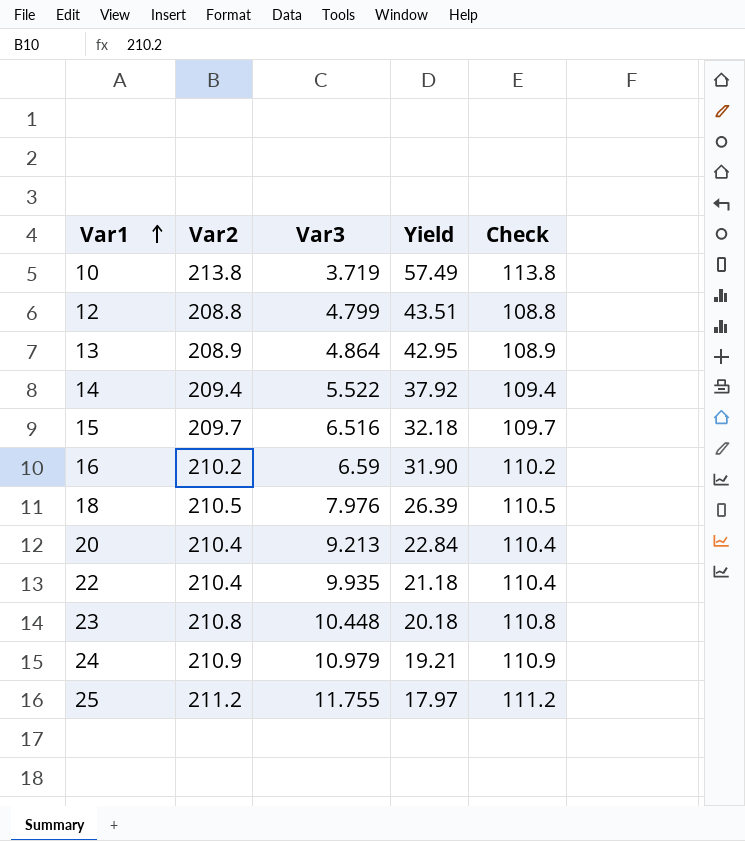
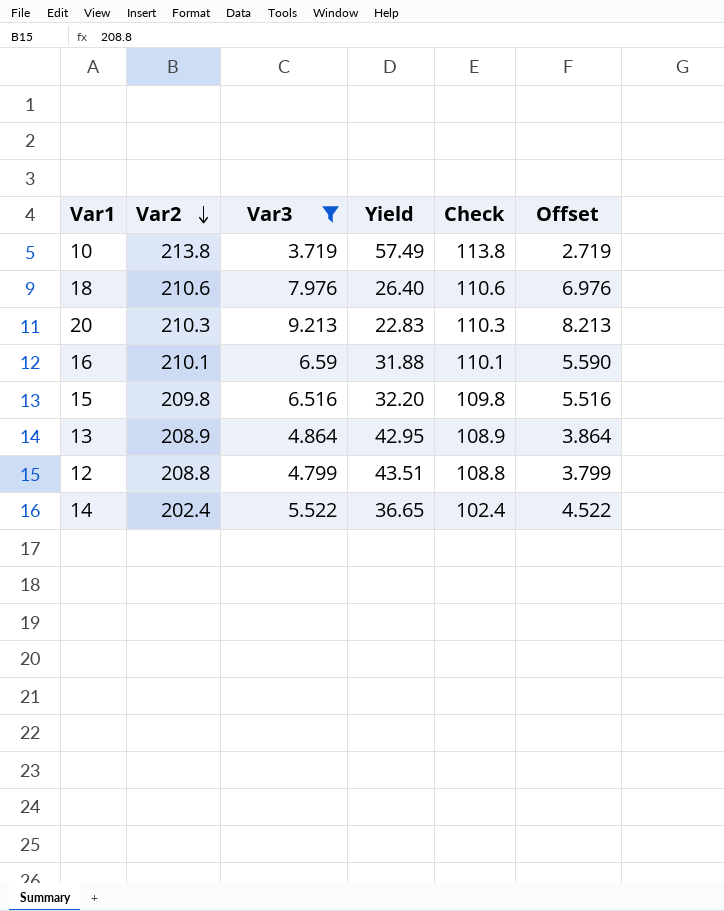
filter: none -> Var3 <= 9.213
row order: Var1 ascending -> Var2 descending
column Offset | formula: none -> [Var3] - 1
18 | Var2: 210.5 -> 210.6
18 | Yield: 26.39 -> 26.40
18 | Check: 110.5 -> 110.6
20 | Var2: 210.4 -> 210.3
20 | Yield: 22.84 -> 22.83
20 | Check: 110.4 -> 110.3
16 | Var2: 210.2 -> 210.1
16 | Yield: 31.90 -> 31.88
16 | Check: 110.2 -> 110.1
15 | Var2: 209.7 -> 209.8
15 | Yield: 32.18 -> 32.20
15 | Check: 109.7 -> 109.8
14 | Var2: 209.4 -> 202.4
14 | Yield: 37.92 -> 36.65
14 | Check: 109.4 -> 102.4

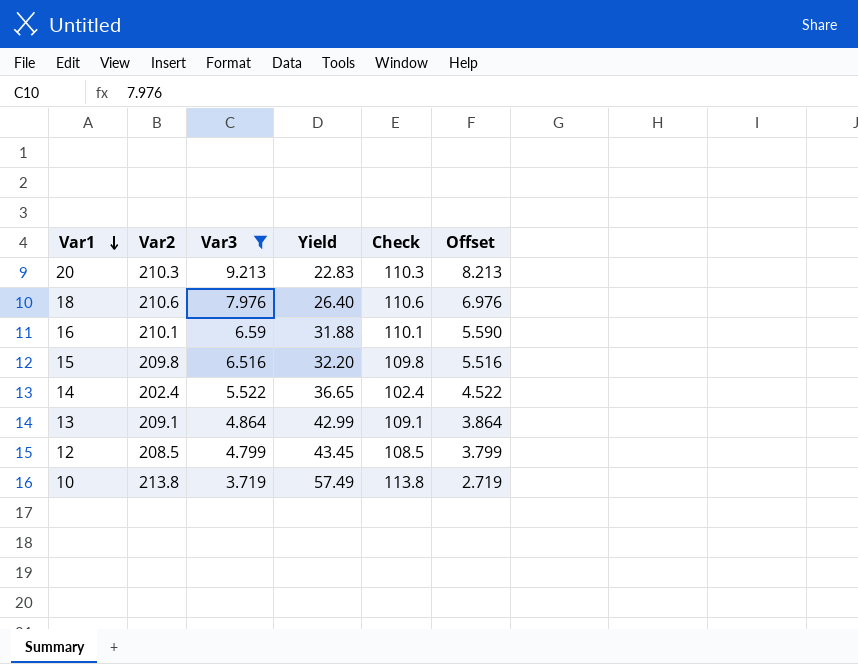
row order: Var2 descending -> Var1 descending
13 | Var2: 208.9 -> 209.1
13 | Yield: 42.95 -> 42.99
13 | Check: 108.9 -> 109.1
12 | Var2: 208.8 -> 208.5
12 | Yield: 43.51 -> 43.45
12 | Check: 108.8 -> 108.5

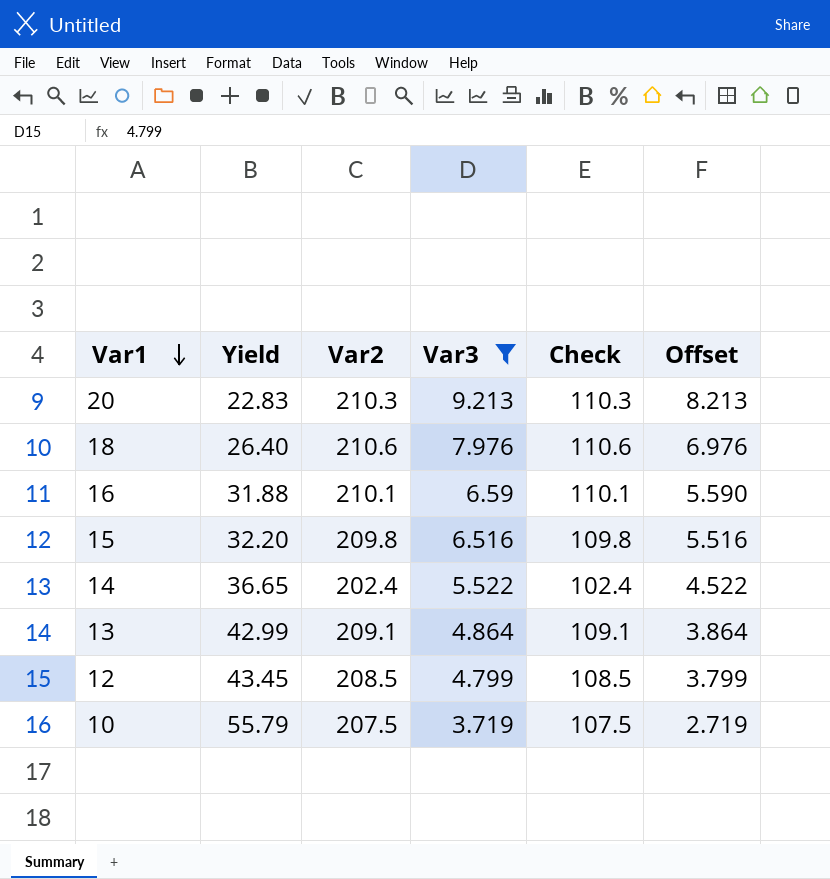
column Yield | position: 4 -> 2
10 | Yield: 57.49 -> 55.79
10 | Var2: 213.8 -> 207.5
10 | Check: 113.8 -> 107.5

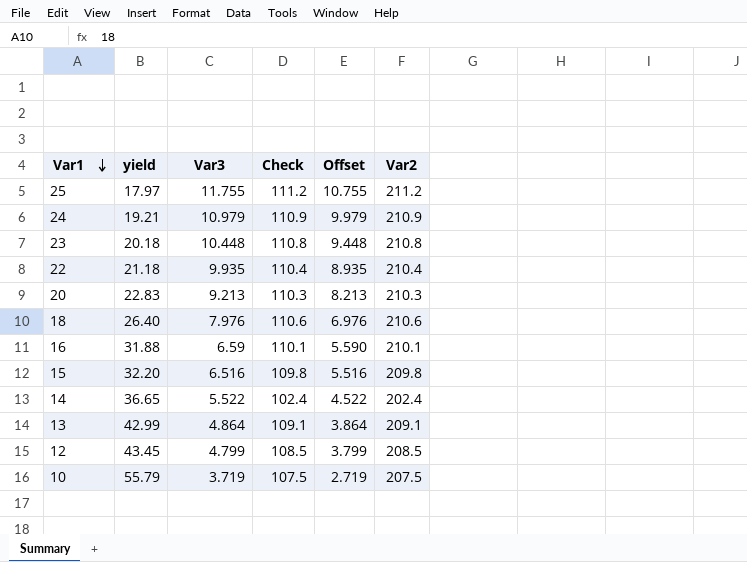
filter: Var3 <= 9.213 -> none
column name: Yield -> yield
column Var2 | position: 3 -> 6

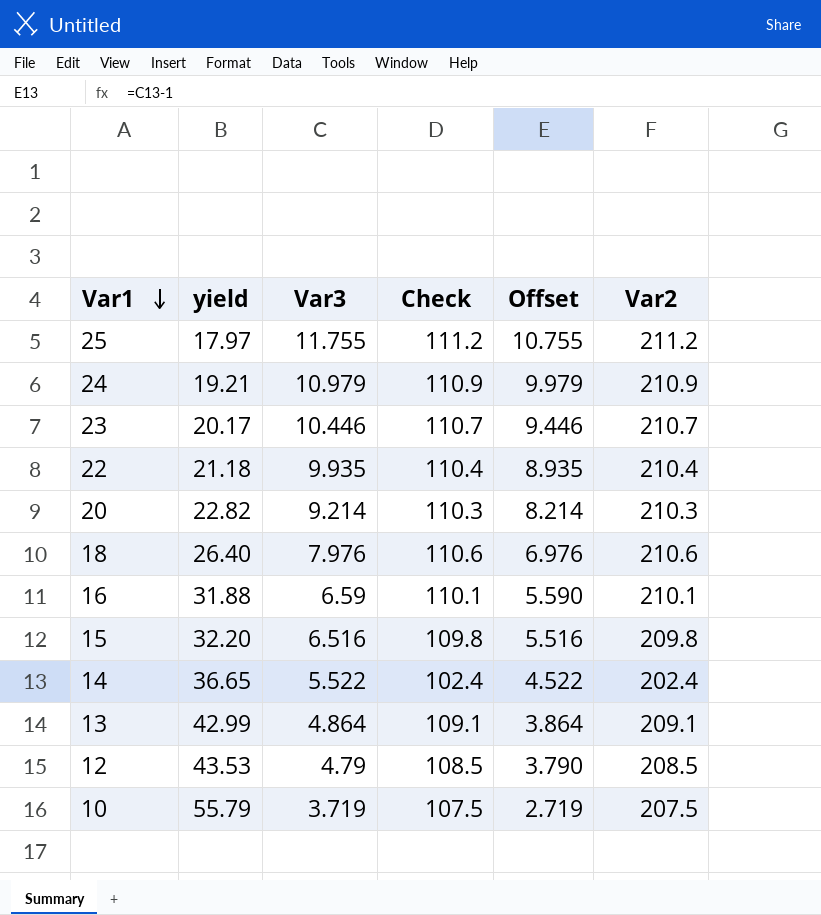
23 | yield: 20.18 -> 20.17
23 | Var3: 10.448 -> 10.446
23 | Check: 110.8 -> 110.7
23 | Offset: 9.448 -> 9.446
23 | Var2: 210.8 -> 210.7
20 | yield: 22.83 -> 22.82
20 | Var3: 9.213 -> 9.214
20 | Offset: 8.213 -> 8.214
12 | yield: 43.45 -> 43.53
12 | Var3: 4.799 -> 4.79
12 | Offset: 3.799 -> 3.790

